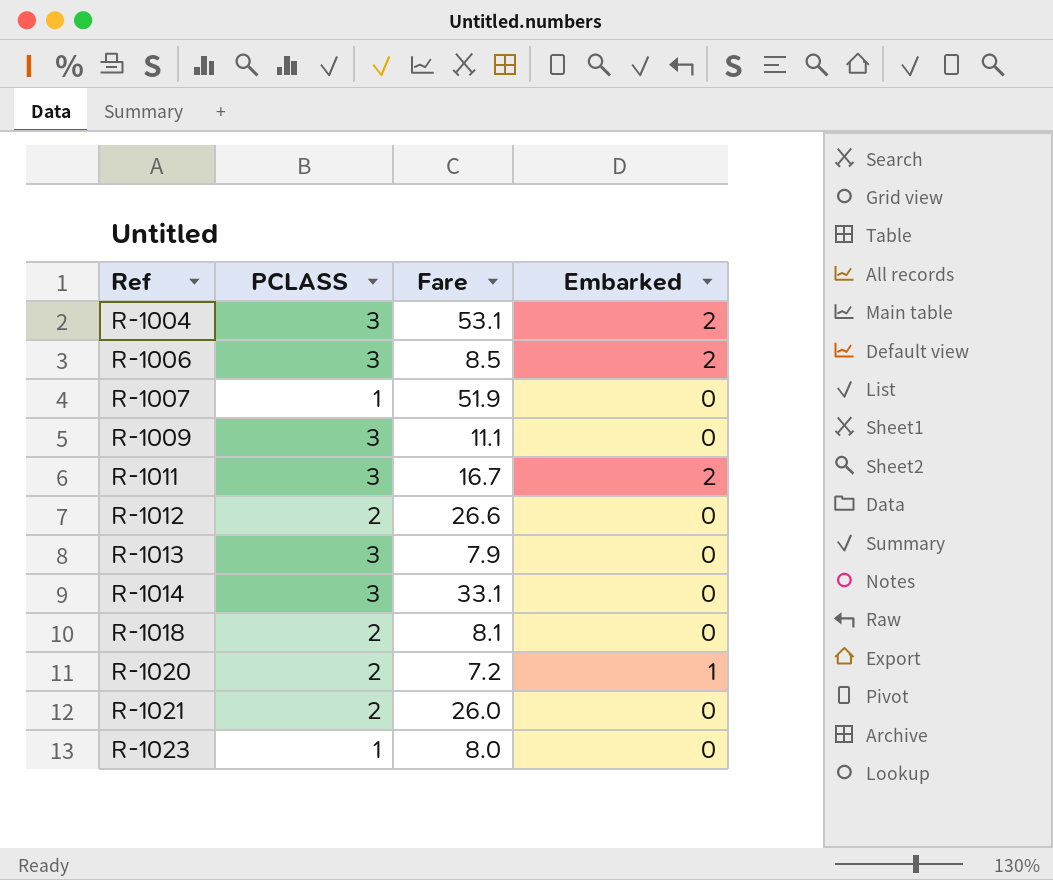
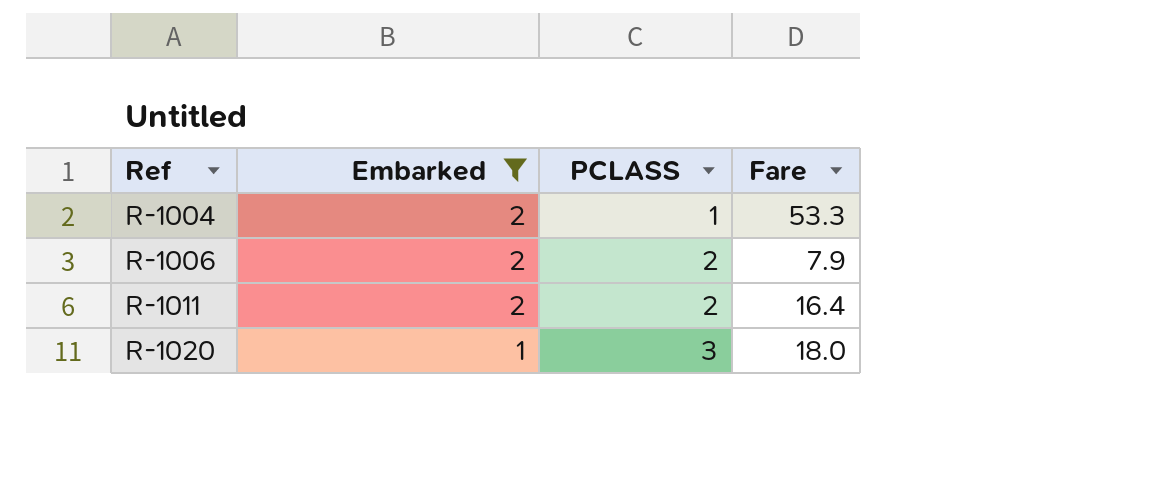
filter: none -> Embarked != 0
column Embarked | position: 4 -> 2
R-1004 | PCLASS: 3 -> 1
R-1004 | Fare: 53.1 -> 53.3
R-1006 | PCLASS: 3 -> 2
R-1006 | Fare: 8.5 -> 7.9
R-1011 | PCLASS: 3 -> 2
R-1011 | Fare: 16.7 -> 16.4
R-1020 | PCLASS: 2 -> 3
R-1020 | Fare: 7.2 -> 18.0

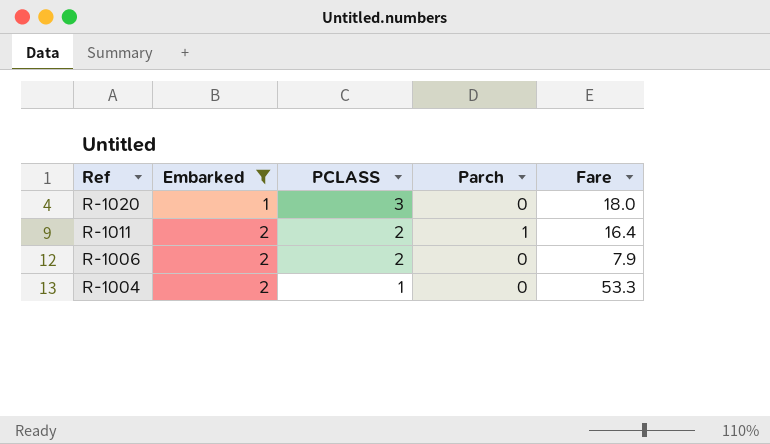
row order: Ref ascending -> Ref descending
column Parch | position: none -> 4

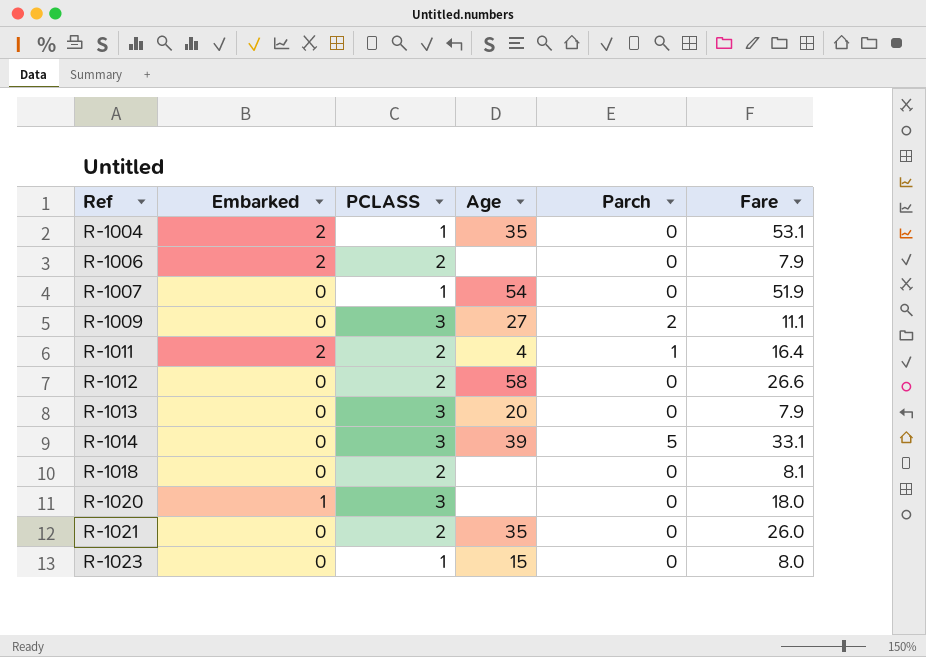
filter: Embarked != 0 -> none
row order: Ref descending -> Ref ascending
column Age | position: none -> 4
R-1004 | Fare: 53.3 -> 53.1

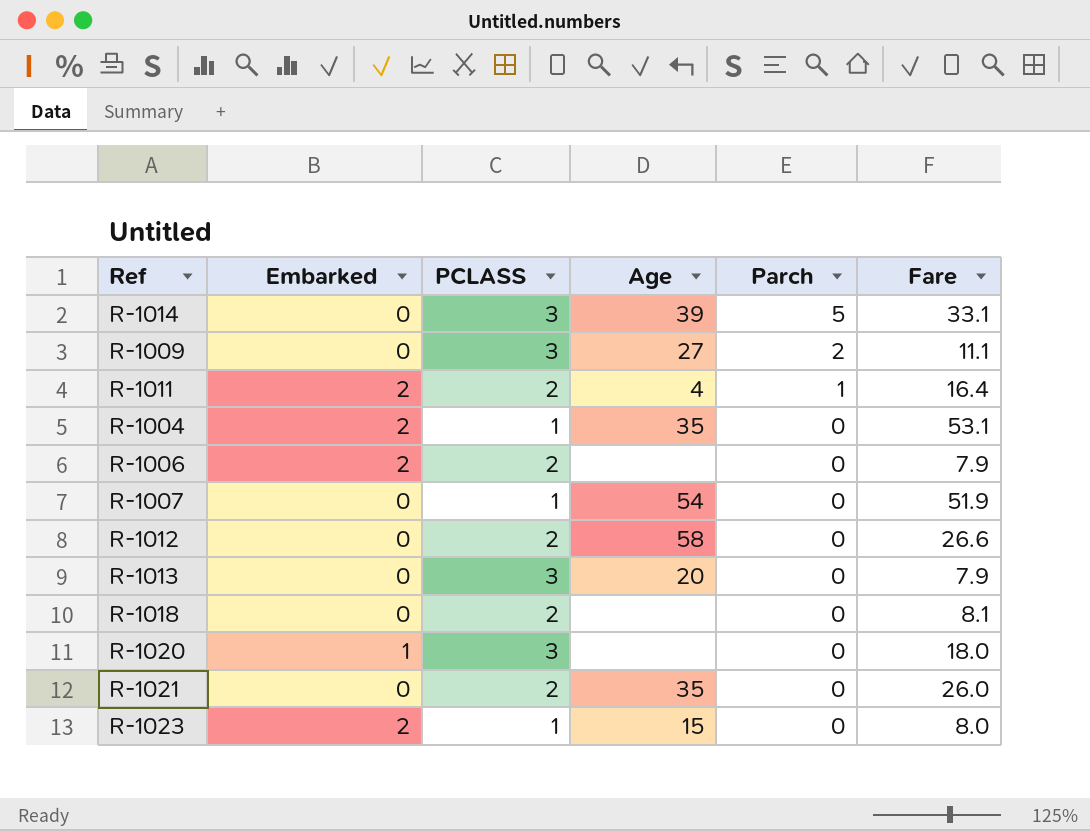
row order: Ref ascending -> Parch descending
R-1023 | Embarked: 0 -> 2

